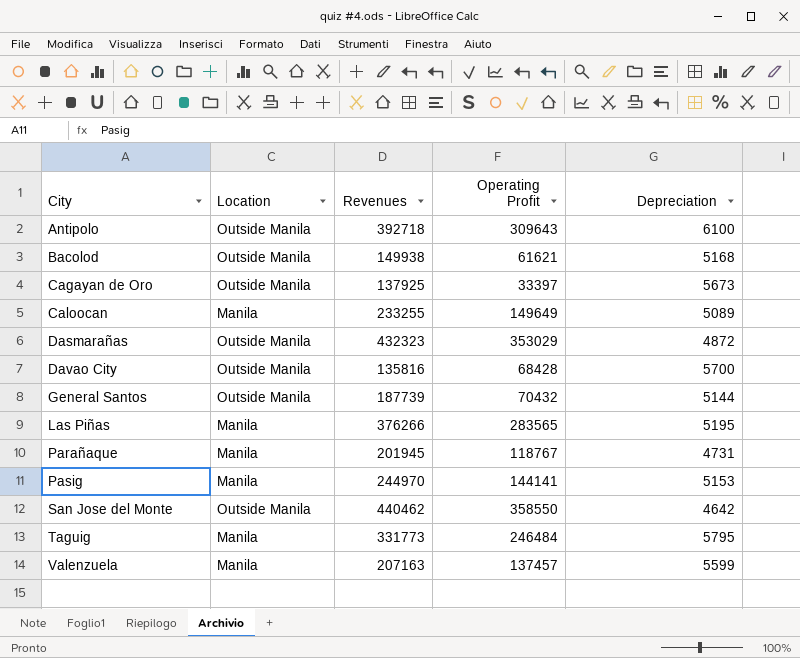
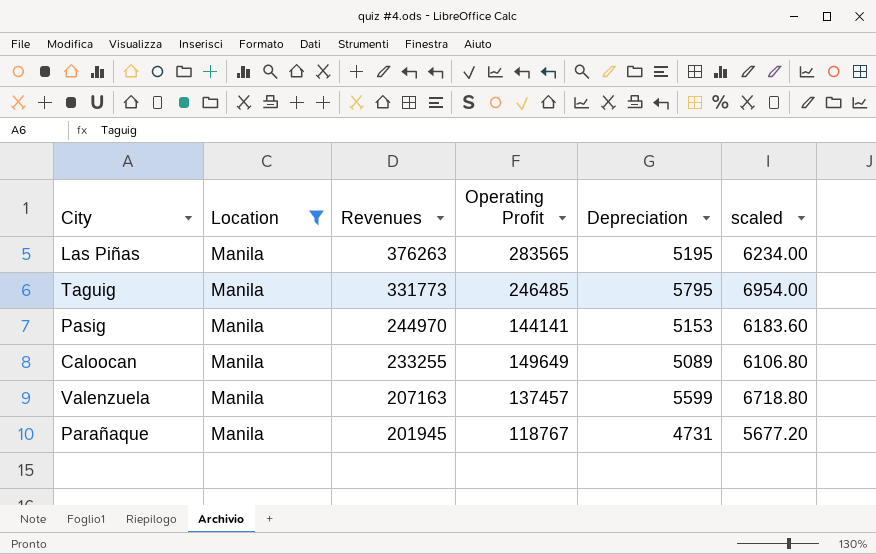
filter: none -> Location = Manila
row order: City ascending -> Revenues descending
column scaled | formula: none -> [Depreciation] * 1.2
Las Piñas | Revenues: 376266 -> 376263
Taguig | Operating Profit: 246484 -> 246485

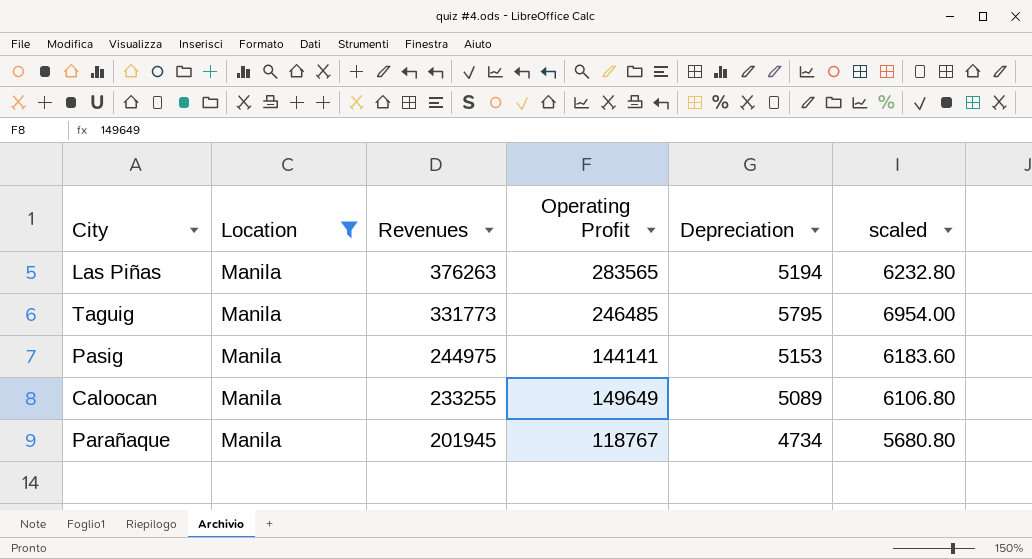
row Valenzuela: Manila | 207163 | 137457 | 5599 | 6718.80 -> none
Las Piñas | Depreciation: 5195 -> 5194
Las Piñas | scaled: 6234.00 -> 6232.80
Pasig | Revenues: 244970 -> 244975
Parañaque | Depreciation: 4731 -> 4734
Parañaque | scaled: 5677.20 -> 5680.80

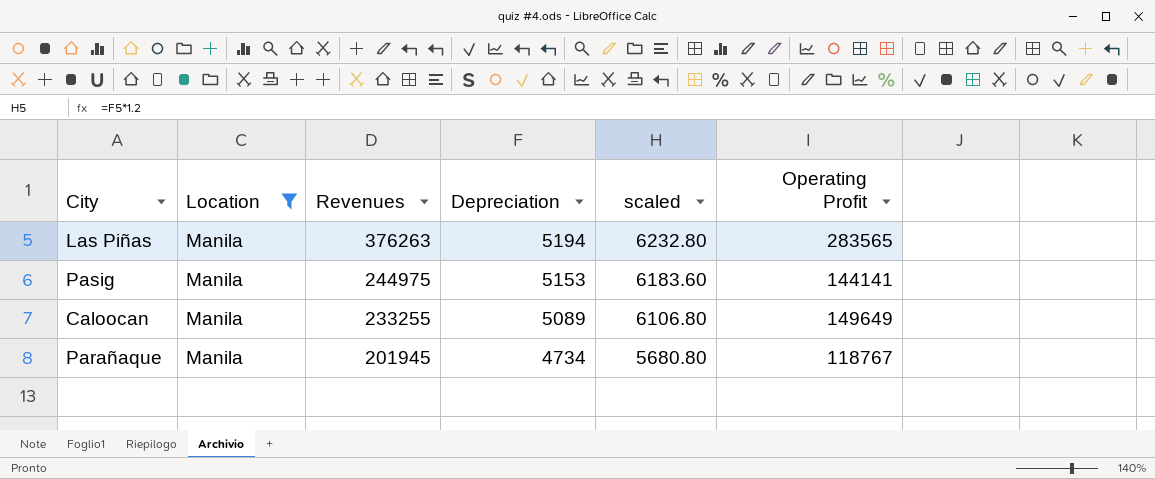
column Operating Profit | position: 4 -> 6
row Taguig: Manila | 331773 | 246485 | 5795 | 6954.00 -> none

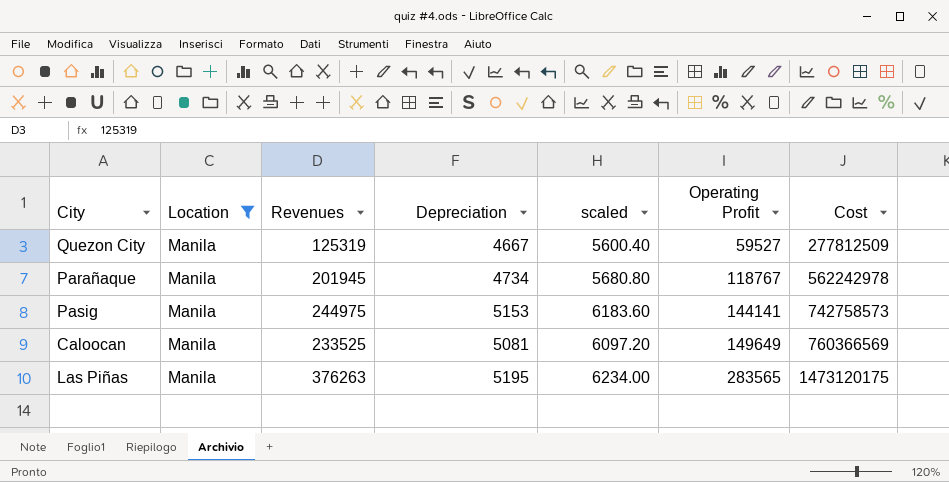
row order: Revenues descending -> Operating Profit ascending
column Cost | formula: none -> [Depreciation] * [Operating Profit]
row Quezon City: none -> Manila | 125319 | 4667 | 5600.40 | 59527 | 277812509
Caloocan | Revenues: 233255 -> 233525
Caloocan | Depreciation: 5089 -> 5081
Caloocan | scaled: 6106.80 -> 6097.20
Las Piñas | Depreciation: 5194 -> 5195
Las Piñas | scaled: 6232.80 -> 6234.00

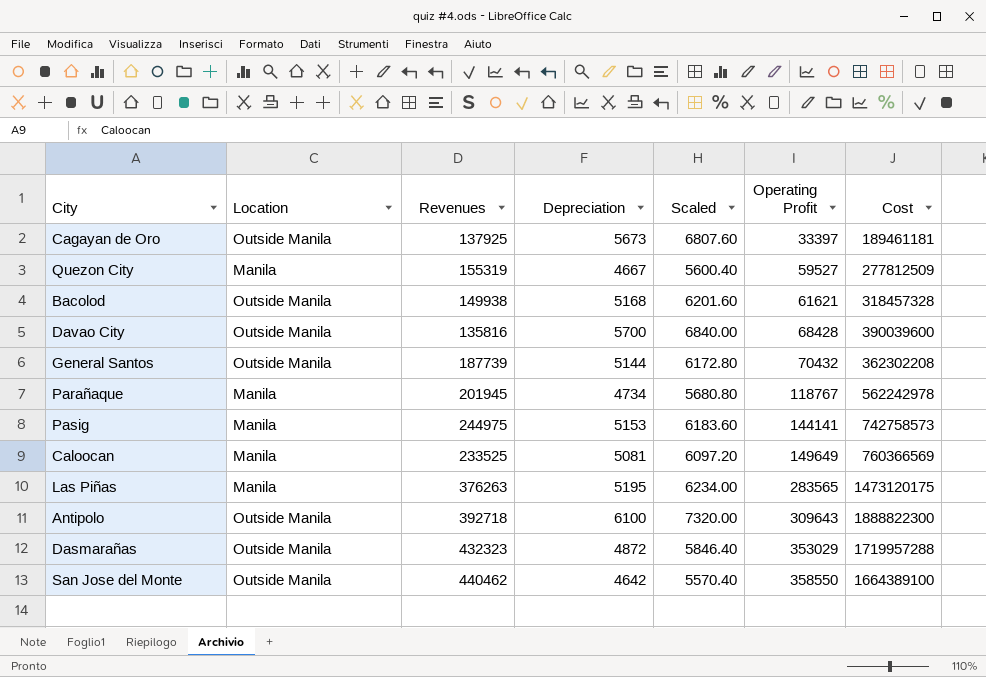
filter: Location = Manila -> none
column name: scaled -> Scaled
Quezon City | Revenues: 125319 -> 155319

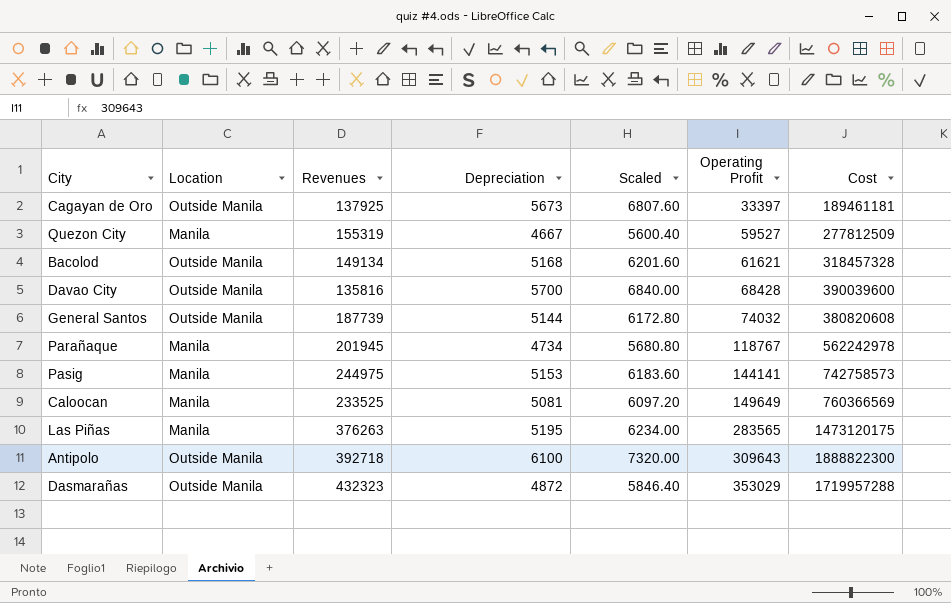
row San Jose del Monte: Outside Manila | 440462 | 4642 | 5570.40 | 358550 | 1664389100 -> none
Bacolod | Revenues: 149938 -> 149134
General Santos | Operating Profit: 70432 -> 74032
General Santos | Cost: 362302208 -> 380820608

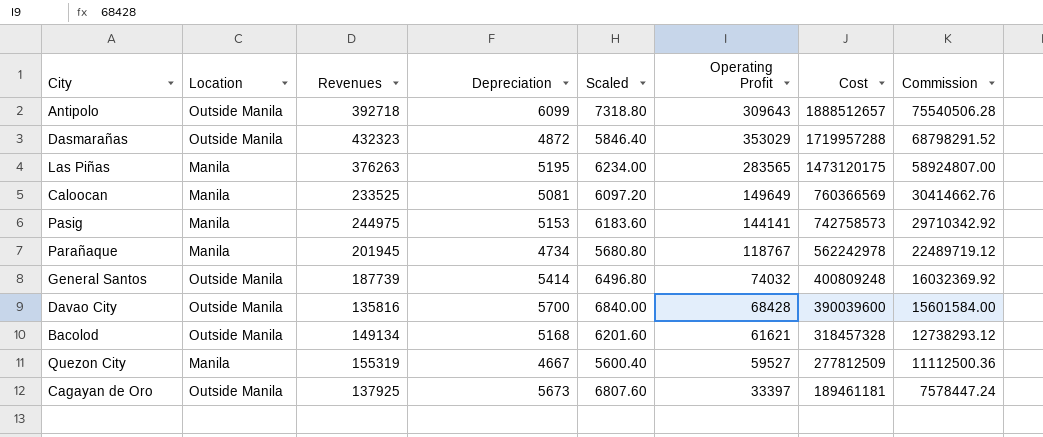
row order: Operating Profit ascending -> Cost descending
column Commission | formula: none -> [Cost] * 0.04
Antipolo | Depreciation: 6100 -> 6099
Antipolo | Scaled: 7320.00 -> 7318.80
Antipolo | Cost: 1888822300 -> 1888512657
General Santos | Depreciation: 5144 -> 5414
General Santos | Scaled: 6172.80 -> 6496.80
General Santos | Cost: 380820608 -> 400809248

